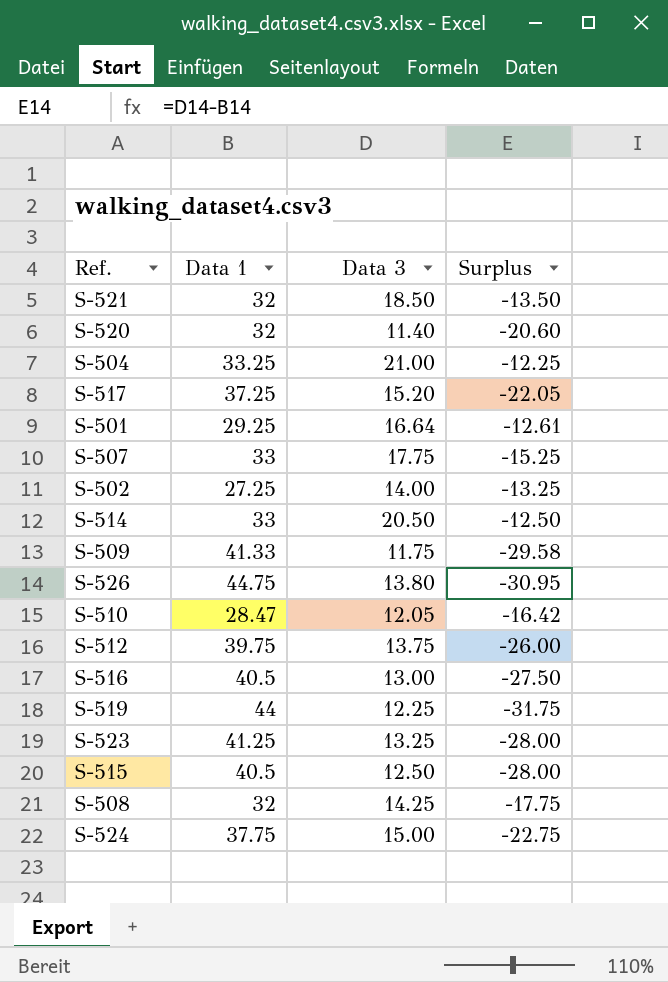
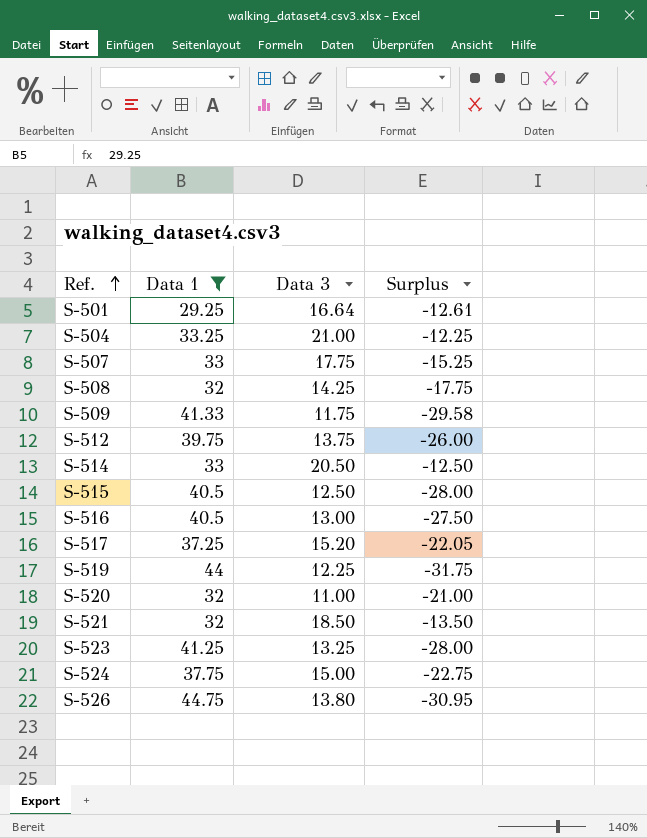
filter: none -> Data 1 >= 29.25
row order: none -> Ref. ascending
S-520 | Data 3: 11.40 -> 11.00
S-520 | Surplus: -20.60 -> -21.00

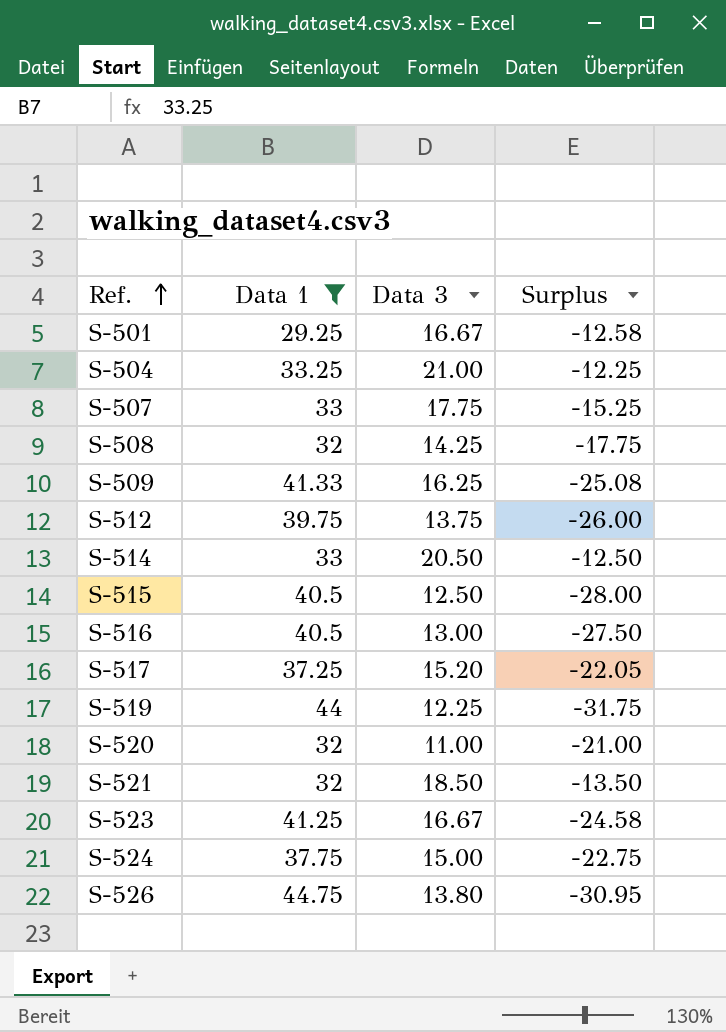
S-501 | Data 3: 16.64 -> 16.67
S-501 | Surplus: -12.61 -> -12.58
S-509 | Data 3: 11.75 -> 16.25
S-509 | Surplus: -29.58 -> -25.08
S-523 | Data 3: 13.25 -> 16.67
S-523 | Surplus: -28.00 -> -24.58

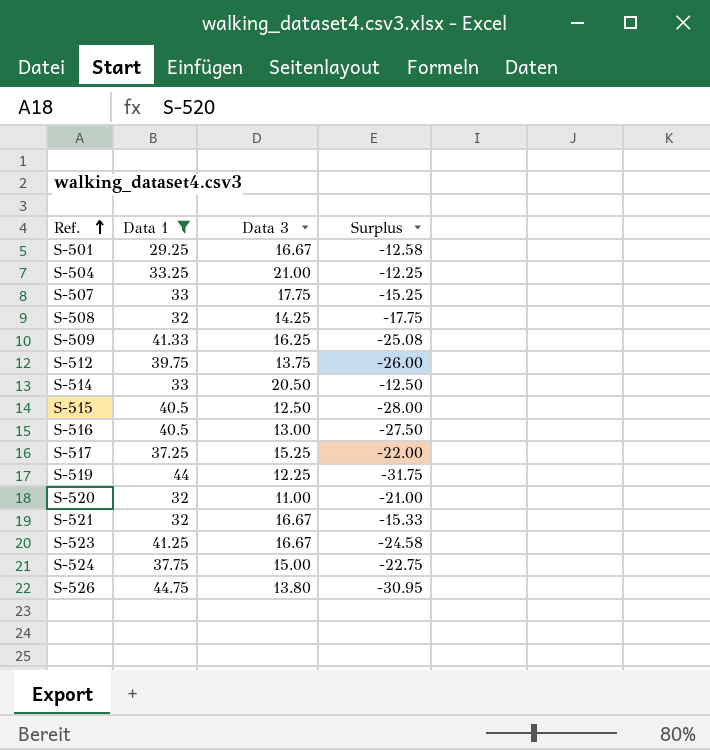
S-517 | Data 3: 15.20 -> 15.25
S-517 | Surplus: -22.05 -> -22.00
S-521 | Data 3: 18.50 -> 16.67
S-521 | Surplus: -13.50 -> -15.33

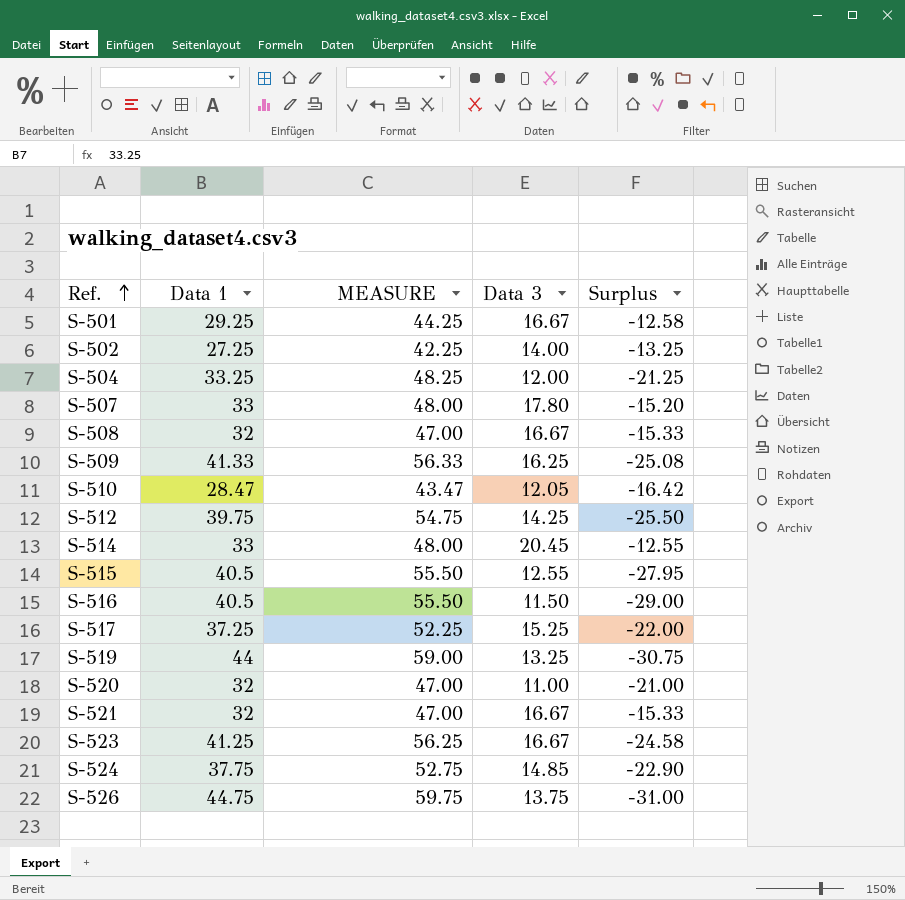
filter: Data 1 >= 29.25 -> none
column MEASURE | formula: none -> [Data 1] + 15
S-504 | Data 3: 21.00 -> 12.00
S-504 | Surplus: -12.25 -> -21.25
S-507 | Data 3: 17.75 -> 17.80
S-507 | Surplus: -15.25 -> -15.20
S-508 | Data 3: 14.25 -> 16.67
S-508 | Surplus: -17.75 -> -15.33
S-512 | Data 3: 13.75 -> 14.25
S-512 | Surplus: -26.00 -> -25.50
S-514 | Data 3: 20.50 -> 20.45
S-514 | Surplus: -12.50 -> -12.55
S-515 | Data 3: 12.50 -> 12.55
S-515 | Surplus: -28.00 -> -27.95
S-516 | Data 3: 13.00 -> 11.50
S-516 | Surplus: -27.50 -> -29.00
S-519 | Data 3: 12.25 -> 13.25
S-519 | Surplus: -31.75 -> -30.75
S-524 | Data 3: 15.00 -> 14.85
S-524 | Surplus: -22.75 -> -22.90
S-526 | Data 3: 13.80 -> 13.75
S-526 | Surplus: -30.95 -> -31.00

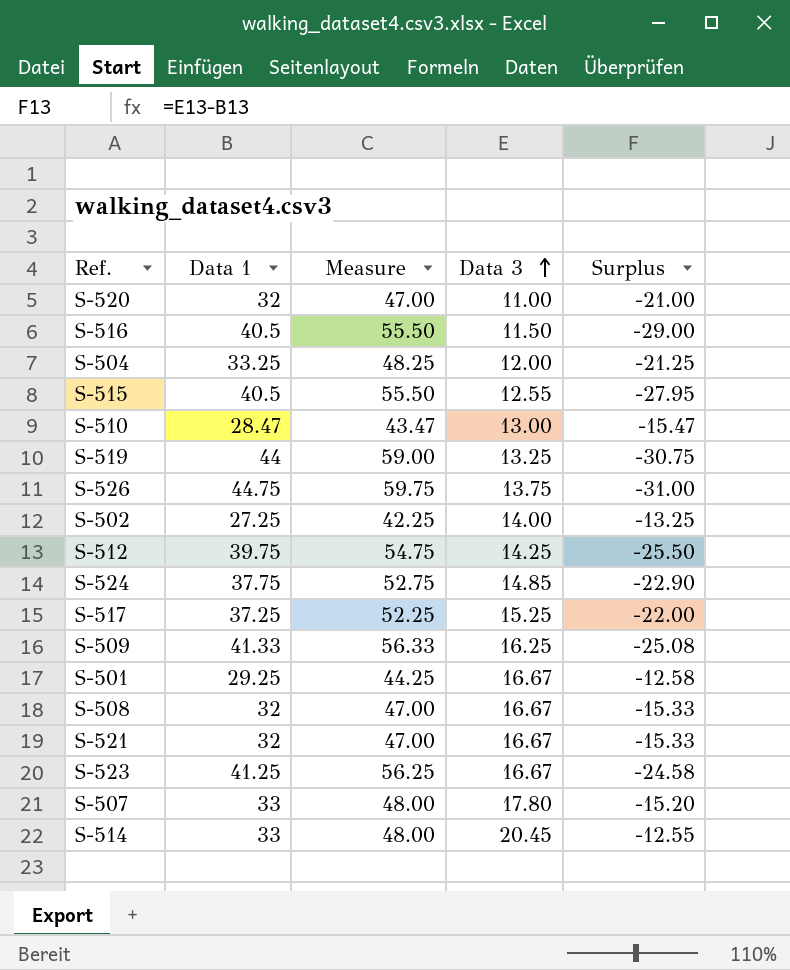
row order: Ref. ascending -> Data 3 ascending
column name: MEASURE -> Measure
S-510 | Data 3: 12.05 -> 13.00
S-510 | Surplus: -16.42 -> -15.47

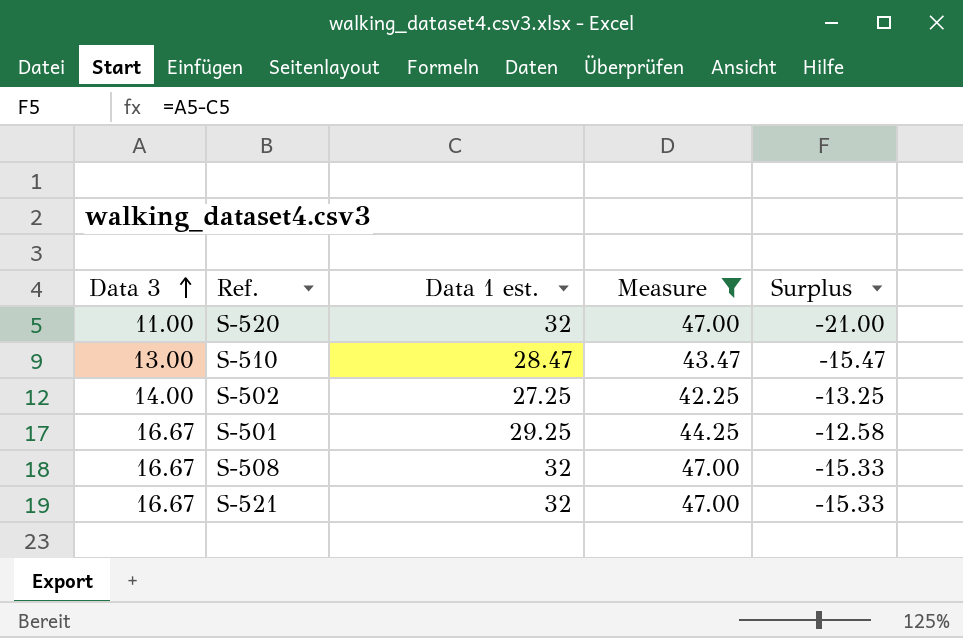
filter: none -> Measure <= 47.00
column Data 3 | position: 4 -> 1
column name: Data 1 -> Data 1 est.

